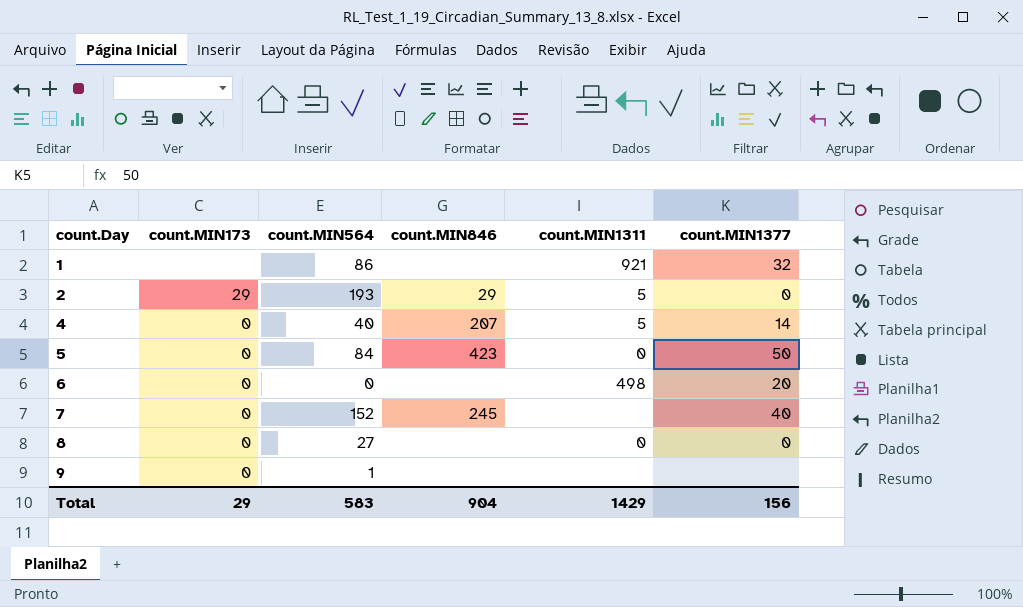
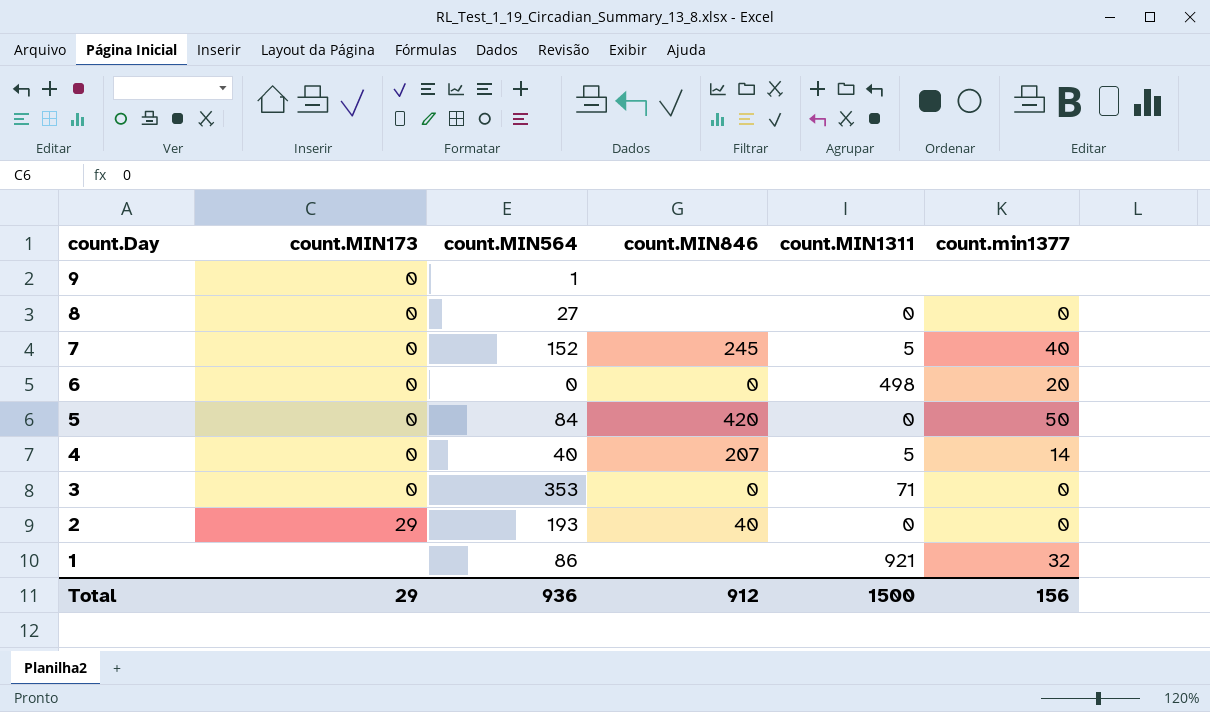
row order: count.Day ascending -> count.Day descending
column name: count.MIN1377 -> count.min1377
7 | count.MIN1311: none -> 5
6 | count.MIN846: none -> 0
5 | count.MIN846: 423 -> 420
row 3: none -> 0 | 353 | 0 | 71 | 0
2 | count.MIN846: 29 -> 40
2 | count.MIN1311: 5 -> 0
Total | count.MIN564: 583 -> 936
Total | count.MIN846: 904 -> 912
Total | count.MIN1311: 1429 -> 1500

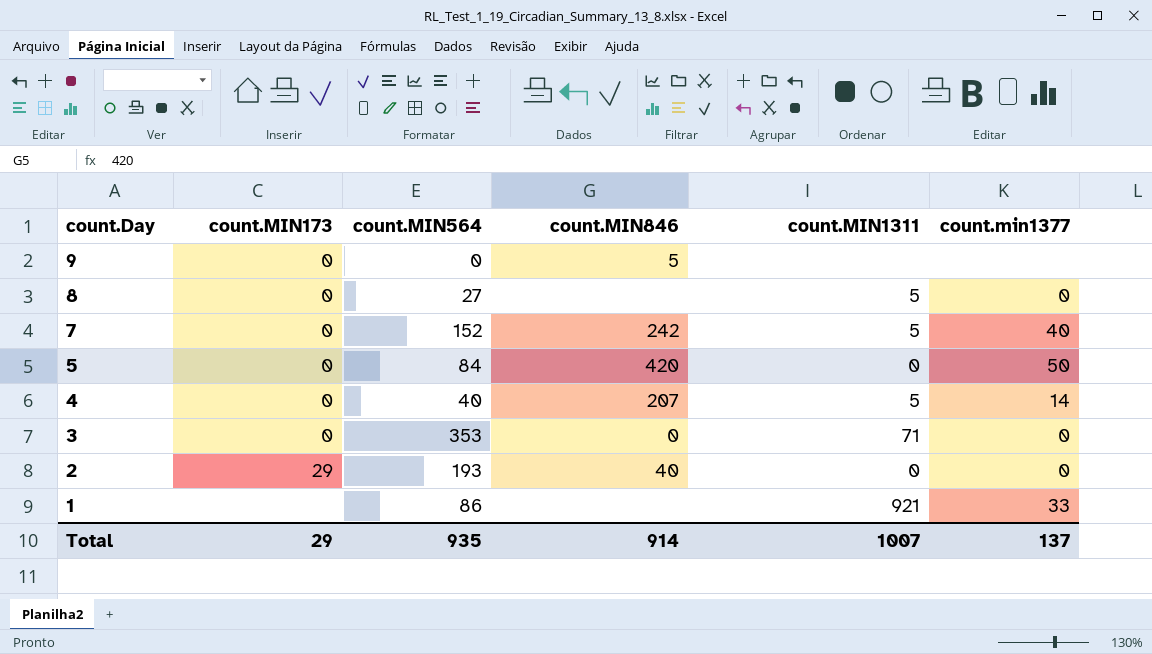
row 6: 0 | 0 | 0 | 498 | 20 -> none
9 | count.MIN564: 1 -> 0
9 | count.MIN846: none -> 5
8 | count.MIN1311: 0 -> 5
7 | count.MIN846: 245 -> 242
1 | count.min1377: 32 -> 33
Total | count.MIN564: 936 -> 935
Total | count.MIN846: 912 -> 914
Total | count.MIN1311: 1500 -> 1007
Total | count.min1377: 156 -> 137

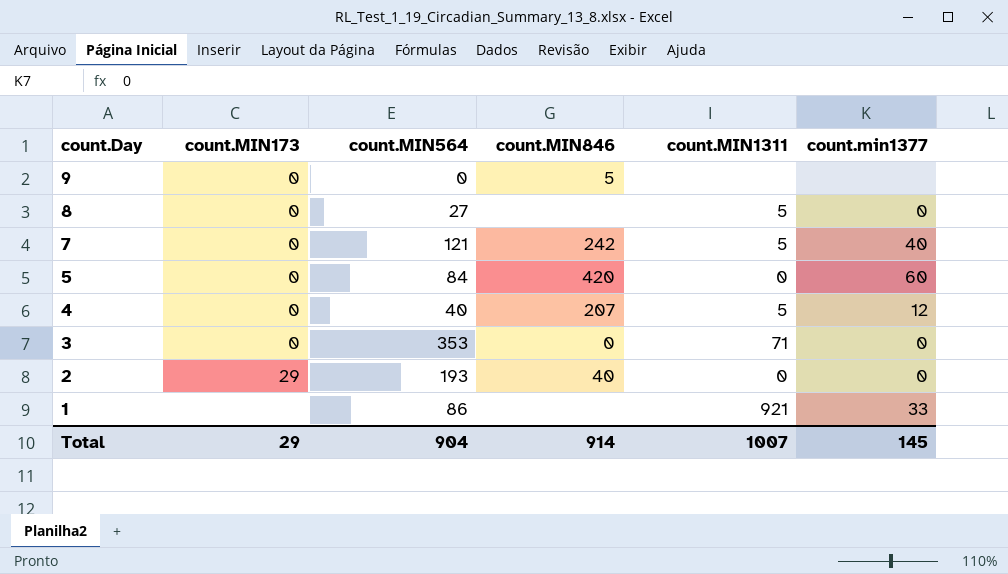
7 | count.MIN564: 152 -> 121
5 | count.min1377: 50 -> 60
4 | count.min1377: 14 -> 12
Total | count.MIN564: 935 -> 904
Total | count.min1377: 137 -> 145

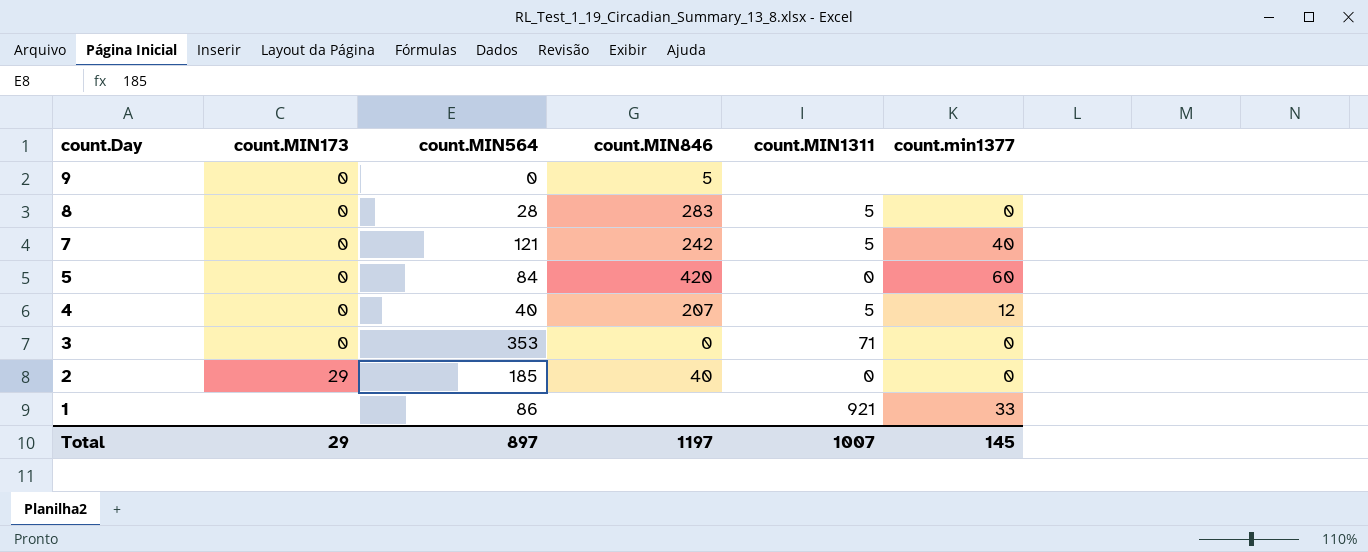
8 | count.MIN564: 27 -> 28
8 | count.MIN846: none -> 283
2 | count.MIN564: 193 -> 185
Total | count.MIN564: 904 -> 897
Total | count.MIN846: 914 -> 1197

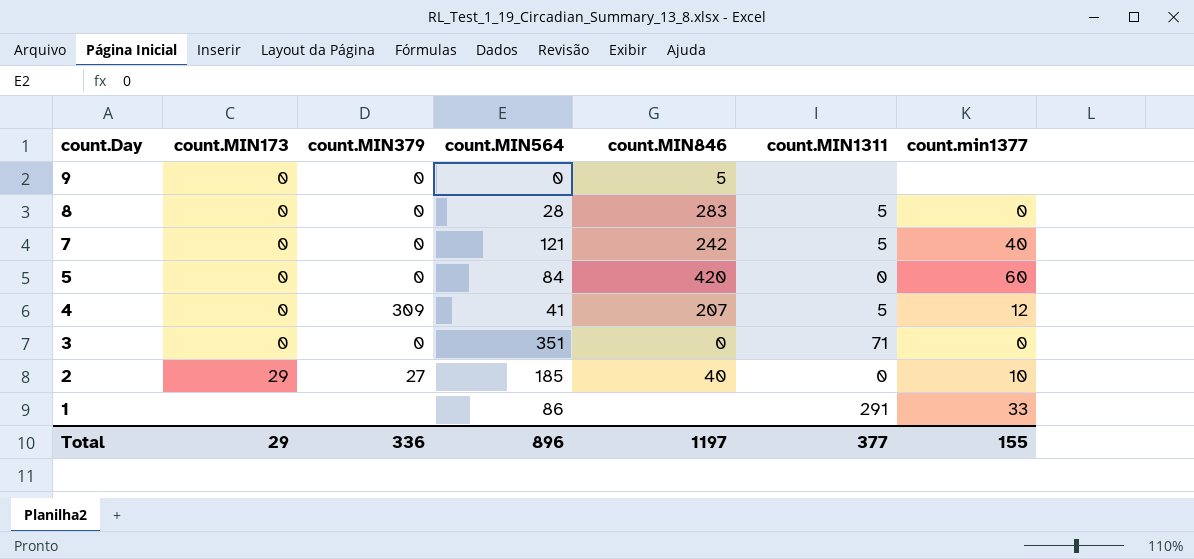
column count.MIN379 | position: none -> 3
4 | count.MIN564: 40 -> 41
3 | count.MIN564: 353 -> 351
2 | count.min1377: 0 -> 10
1 | count.MIN1311: 921 -> 291
Total | count.MIN564: 897 -> 896
Total | count.MIN1311: 1007 -> 377
Total | count.min1377: 145 -> 155

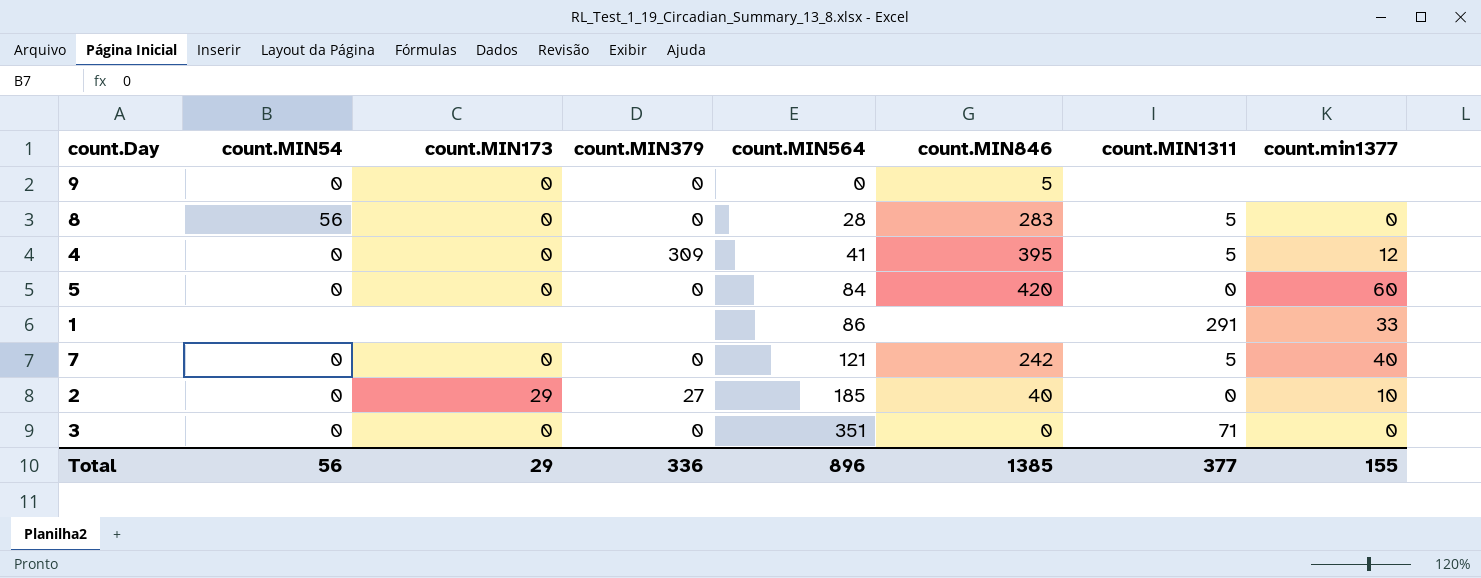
row order: count.Day descending -> count.MIN564 ascending
column count.MIN54 | position: none -> 2
4 | count.MIN846: 207 -> 395
Total | count.MIN846: 1197 -> 1385

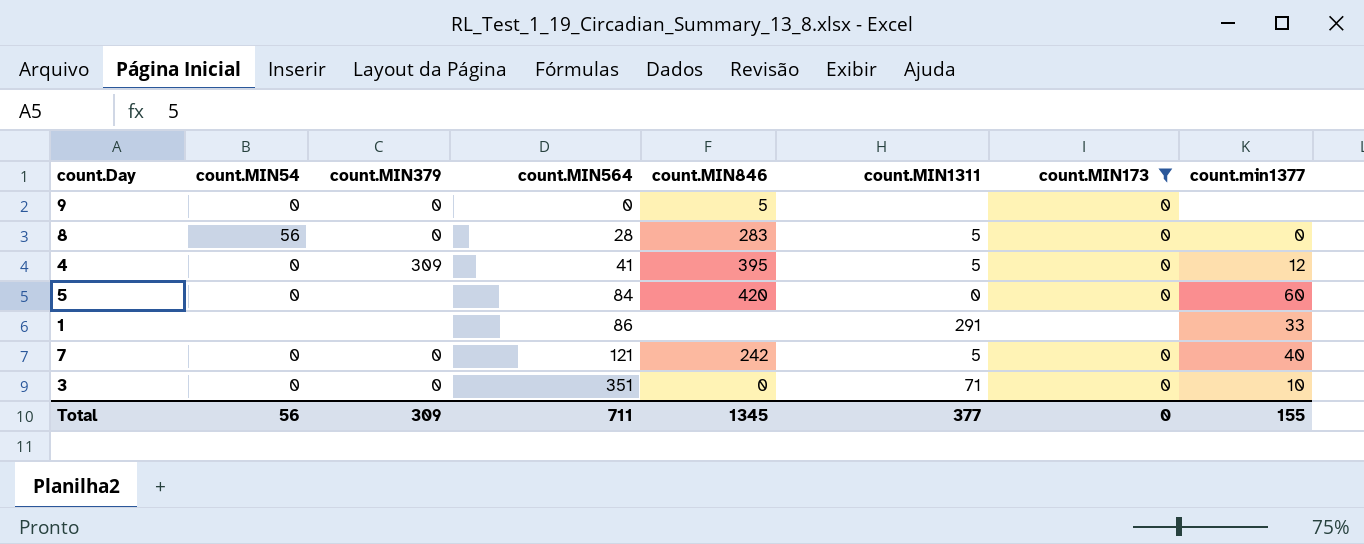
filter: none -> count.MIN173 != 29
column count.MIN173 | position: 3 -> 7
5 | count.MIN379: 0 -> none
3 | count.min1377: 0 -> 10
Total | count.MIN379: 336 -> 309
Total | count.MIN564: 896 -> 711
Total | count.MIN846: 1385 -> 1345
Total | count.MIN173: 29 -> 0

